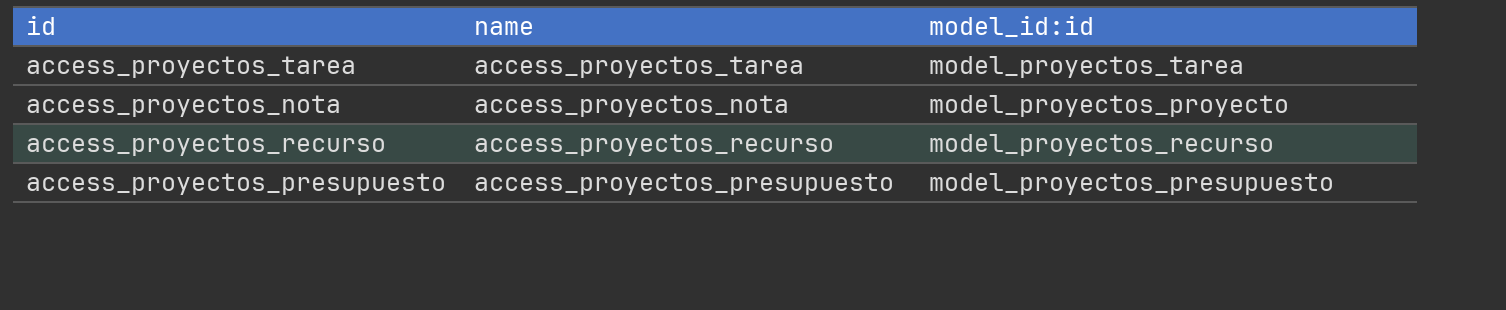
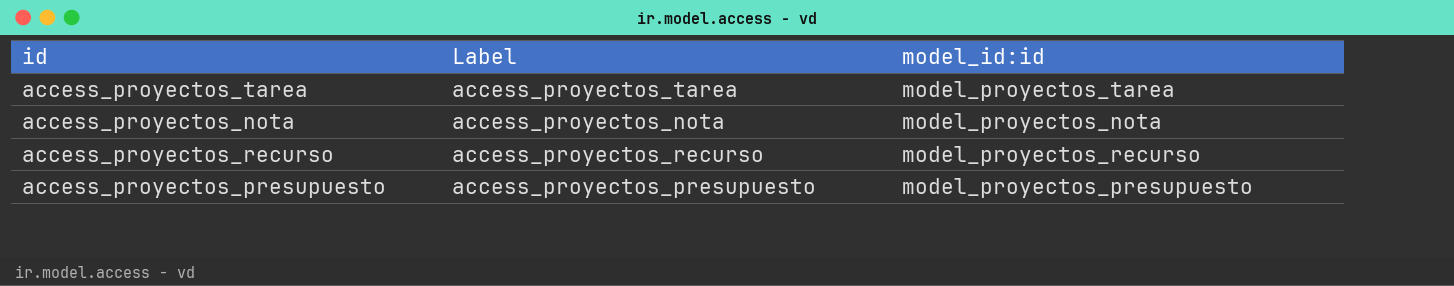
column name: name -> Label
access_proyectos_nota | model_id:id: model_proyectos_proyecto -> model_proyectos_nota

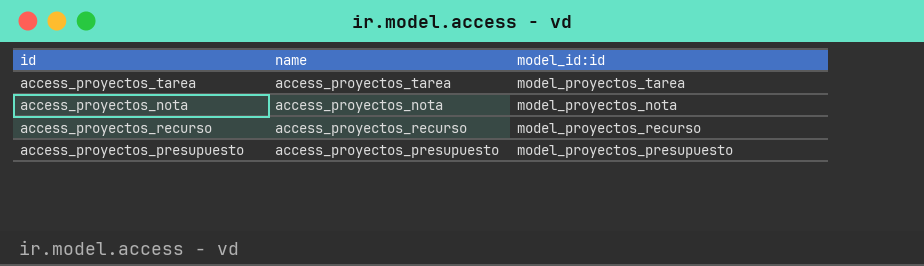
column name: Label -> name

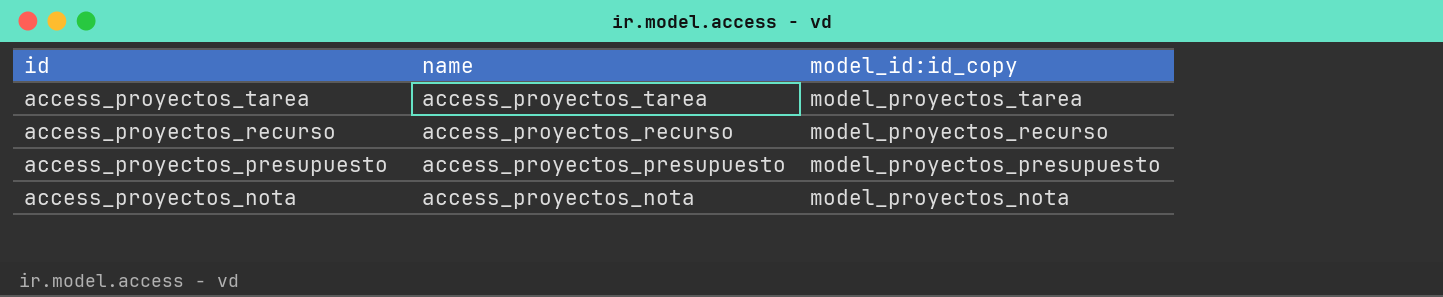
row order: none -> id descending
column name: model_id:id -> model_id:id_copy

